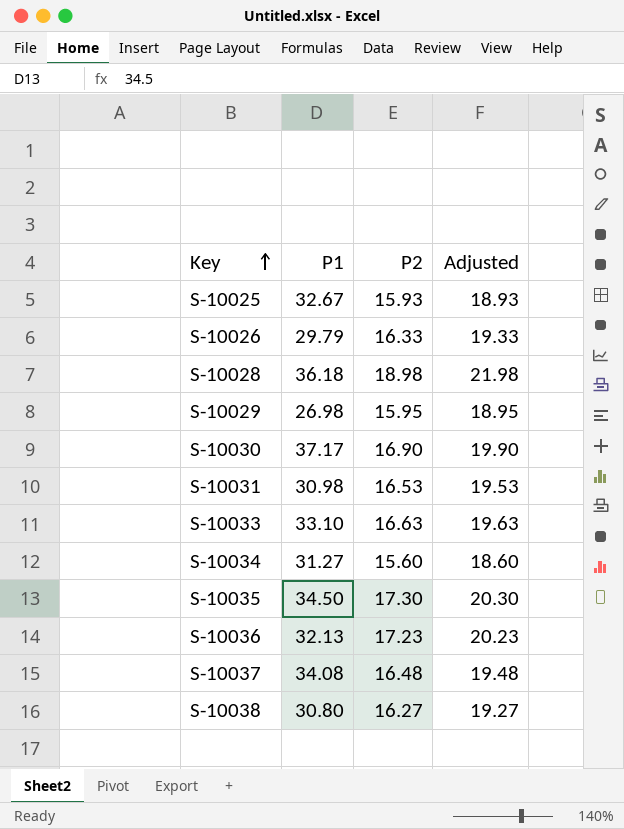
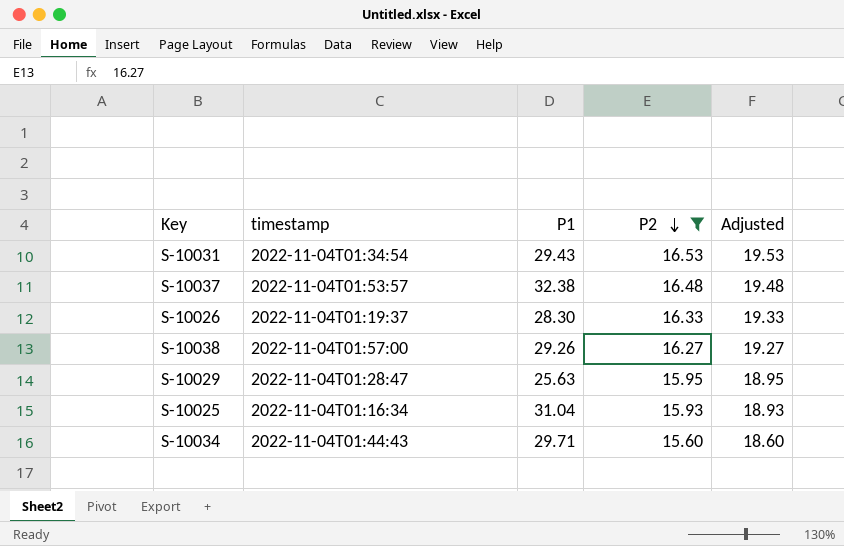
filter: none -> P2 <= 16.53
row order: Key ascending -> P2 descending
column timestamp | position: none -> 2
S-10031 | P1: 30.98 -> 29.43
S-10037 | P1: 34.08 -> 32.38
S-10026 | P1: 29.79 -> 28.30
S-10038 | P1: 30.80 -> 29.26
S-10029 | P1: 26.98 -> 25.63
S-10025 | P1: 32.67 -> 31.04
S-10034 | P1: 31.27 -> 29.71

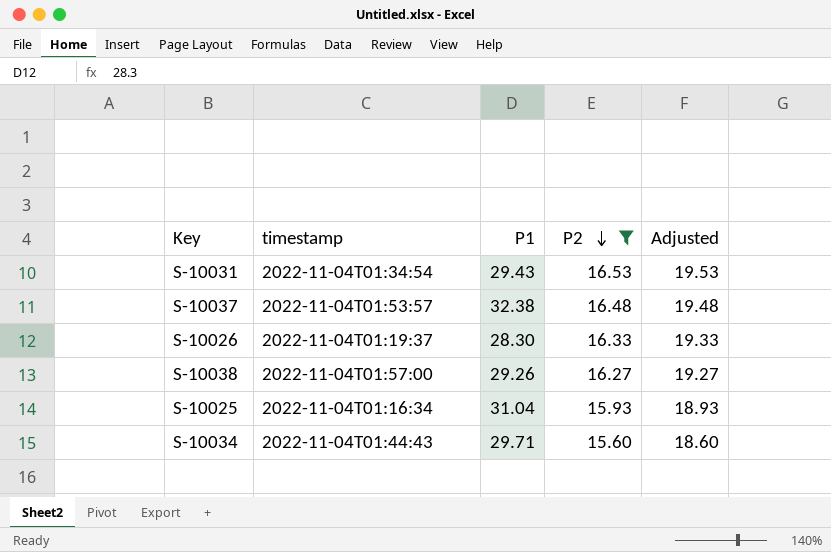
row S-10029: 2022-11-04T01:28:47 | 25.63 | 15.95 | 18.95 -> none

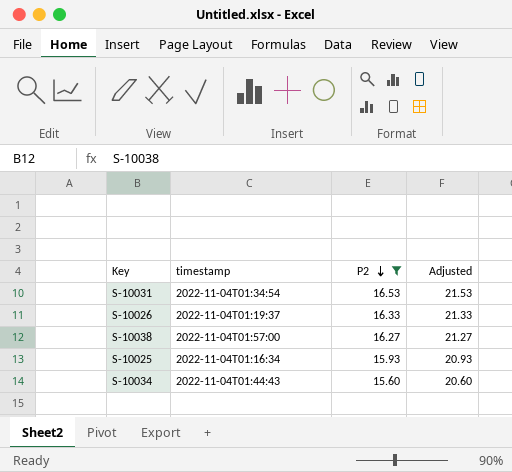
column P1 | position: 3 -> none
column Adjusted | formula: [P2] + 3 -> [P2] + 5
row S-10037: 2022-11-04T01:53:57 | 32.38 | 16.48 | 19.48 -> none

